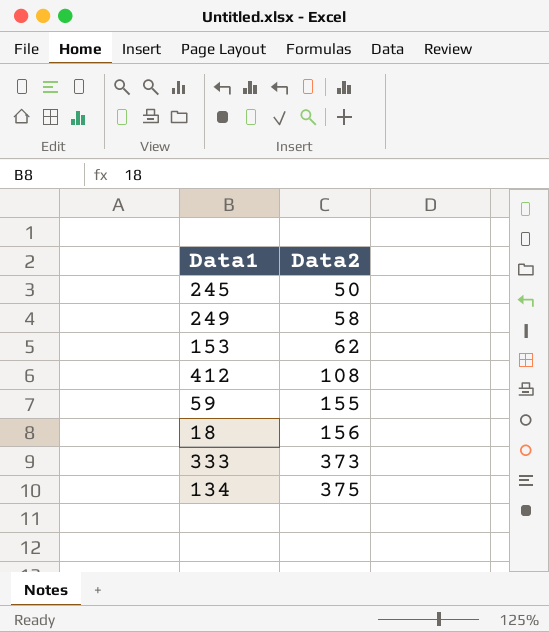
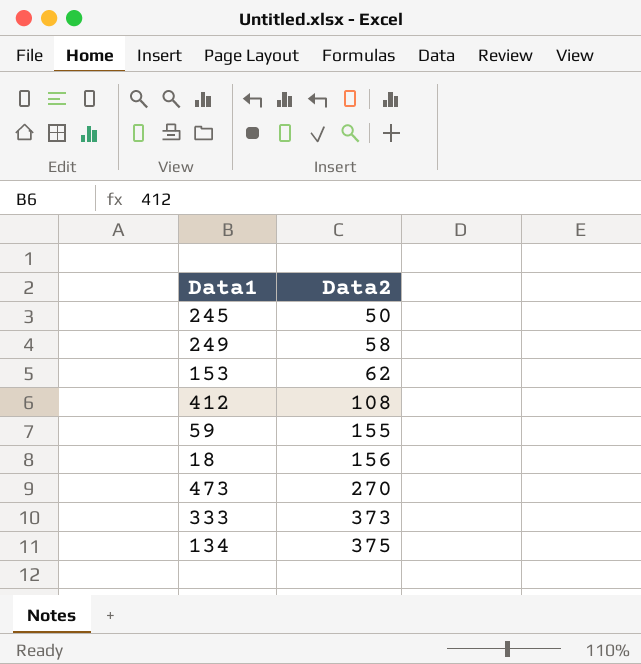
row 473: none -> 270

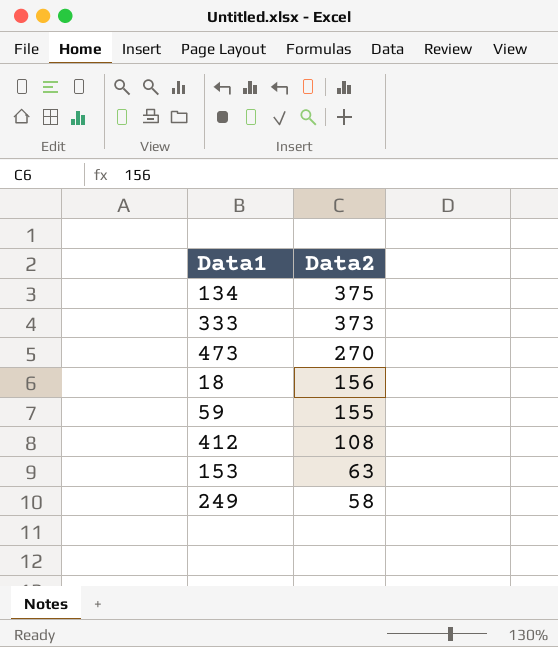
row order: Data2 ascending -> Data2 descending
row 245: 50 -> none
153 | Data2: 62 -> 63

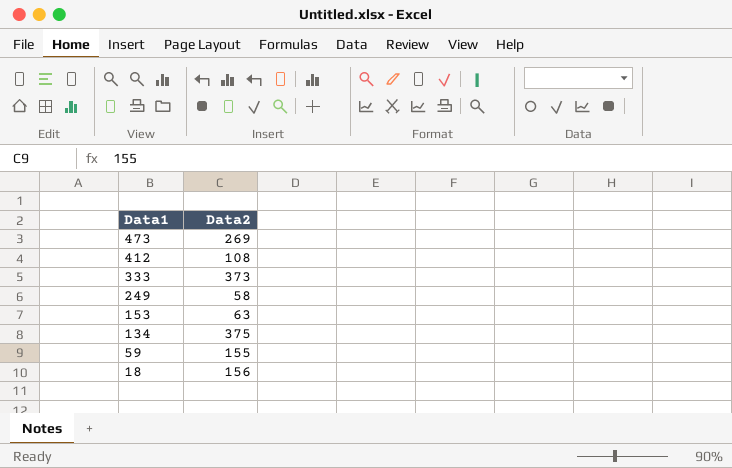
row order: Data2 descending -> Data1 descending
473 | Data2: 270 -> 269

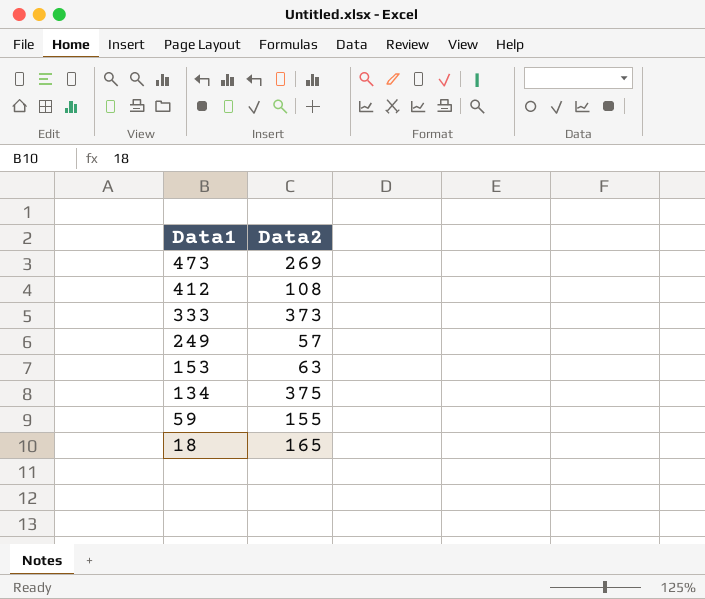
249 | Data2: 58 -> 57
18 | Data2: 156 -> 165

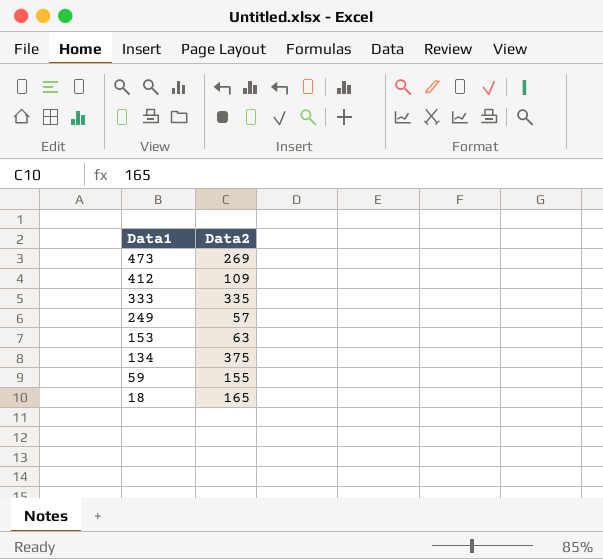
412 | Data2: 108 -> 109
333 | Data2: 373 -> 335

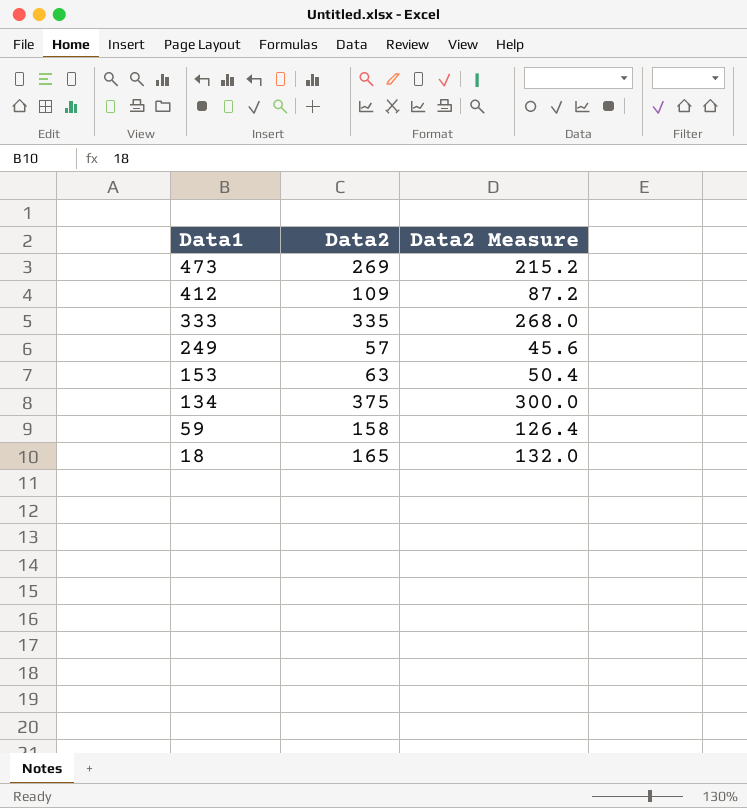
column Data2 Measure | formula: none -> [Data2] * 0.8
59 | Data2: 155 -> 158

